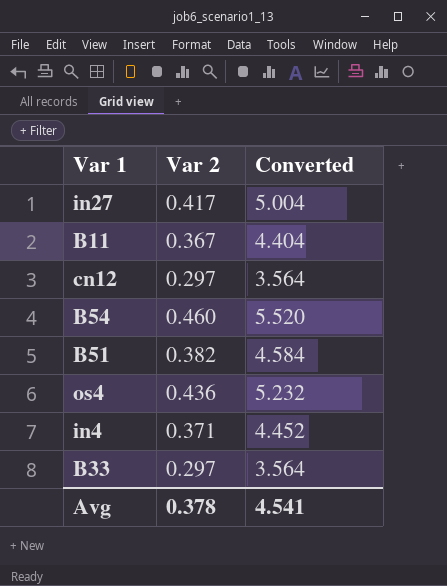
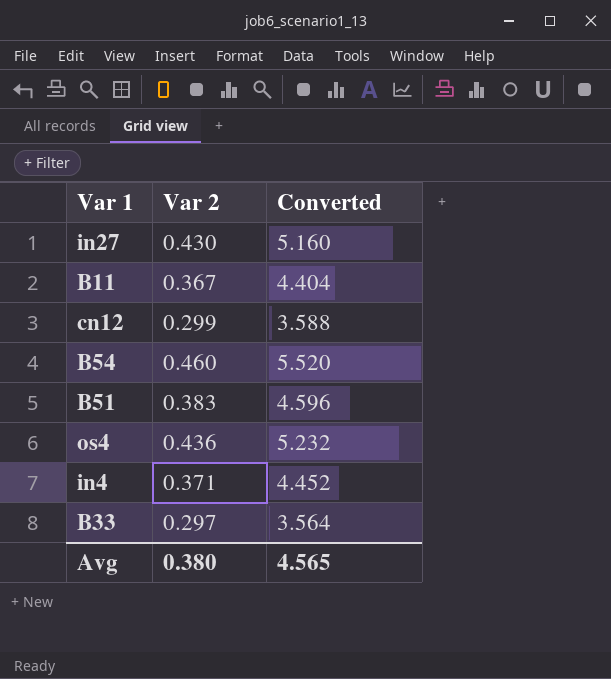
in27 | Var 2: 0.417 -> 0.430
in27 | Converted: 5.004 -> 5.160
cn12 | Var 2: 0.297 -> 0.299
cn12 | Converted: 3.564 -> 3.588
B51 | Var 2: 0.382 -> 0.383
B51 | Converted: 4.584 -> 4.596
Avg | Var 2: 0.378 -> 0.380
Avg | Converted: 4.541 -> 4.565

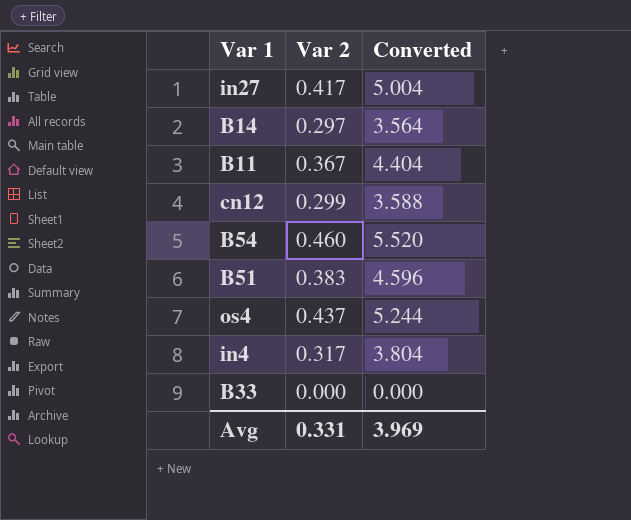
in27 | Var 2: 0.430 -> 0.417
in27 | Converted: 5.160 -> 5.004
row B14: none -> 0.297 | 3.564
os4 | Var 2: 0.436 -> 0.437
os4 | Converted: 5.232 -> 5.244
in4 | Var 2: 0.371 -> 0.317
in4 | Converted: 4.452 -> 3.804
B33 | Var 2: 0.297 -> 0.000
B33 | Converted: 3.564 -> 0.000
Avg | Var 2: 0.380 -> 0.331
Avg | Converted: 4.565 -> 3.969

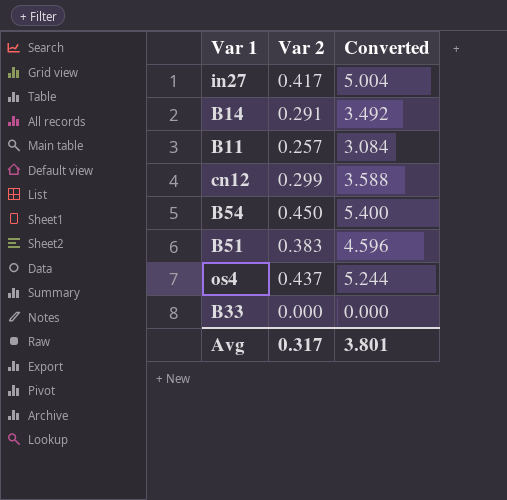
row in4: 0.317 | 3.804 -> none
B14 | Var 2: 0.297 -> 0.291
B14 | Converted: 3.564 -> 3.492
B11 | Var 2: 0.367 -> 0.257
B11 | Converted: 4.404 -> 3.084
B54 | Var 2: 0.460 -> 0.450
B54 | Converted: 5.520 -> 5.400
Avg | Var 2: 0.331 -> 0.317
Avg | Converted: 3.969 -> 3.801

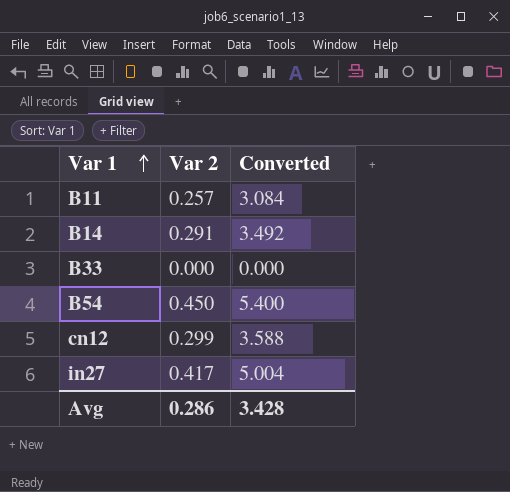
row order: none -> Var 1 ascending
row B51: 0.383 | 4.596 -> none
row os4: 0.437 | 5.244 -> none
Avg | Var 2: 0.317 -> 0.286
Avg | Converted: 3.801 -> 3.428

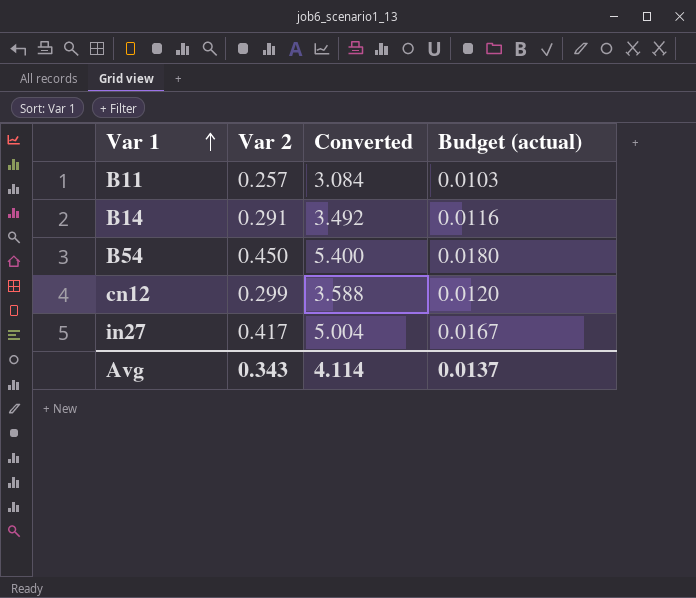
column Budget (actual) | formula: none -> [Var 2] * 0.04
row B33: 0.000 | 0.000 -> none
Avg | Var 2: 0.286 -> 0.343
Avg | Converted: 3.428 -> 4.114

